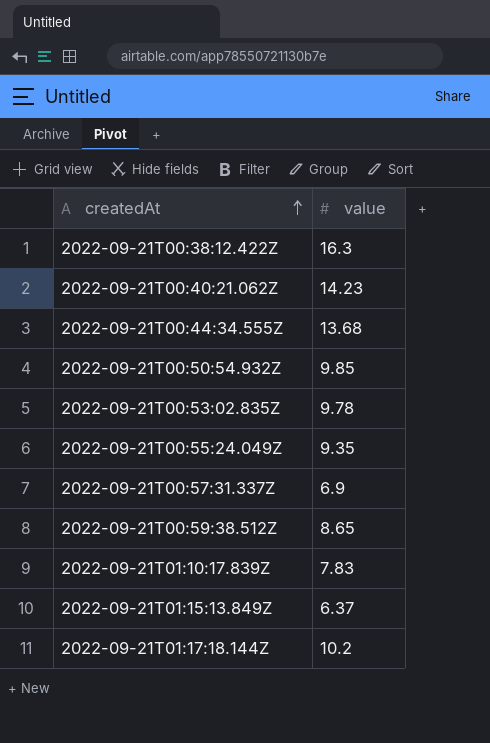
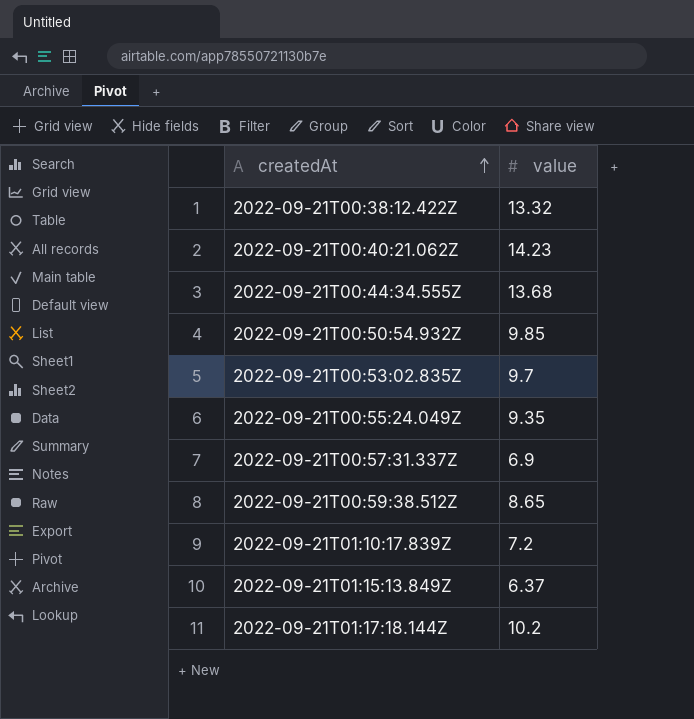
2022-09-21T00:38:12.422Z | value: 16.3 -> 13.32
2022-09-21T00:53:02.835Z | value: 9.78 -> 9.7
2022-09-21T01:10:17.839Z | value: 7.83 -> 7.2

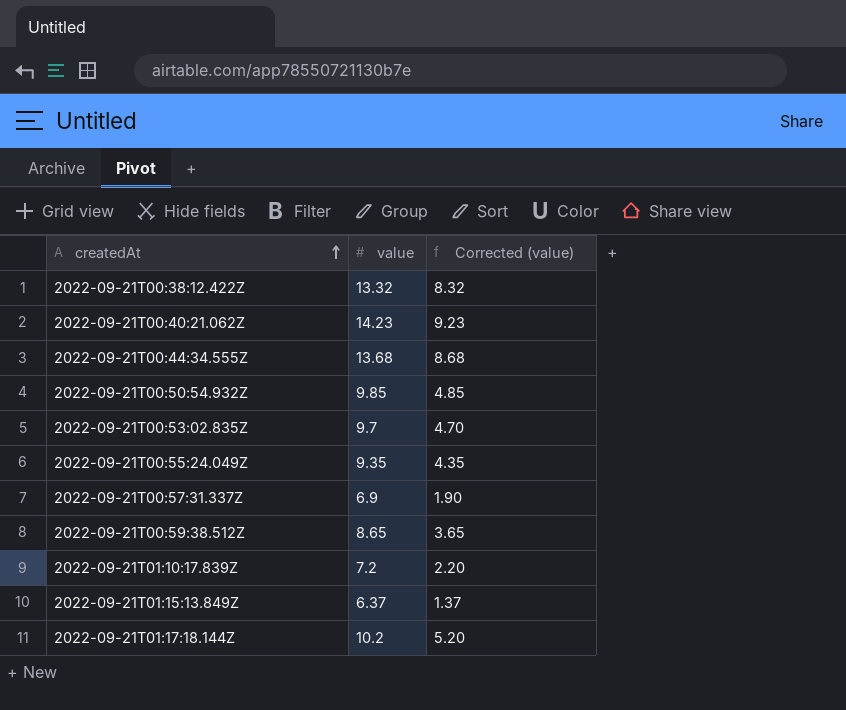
column Corrected (value) | formula: none -> [value] - 5

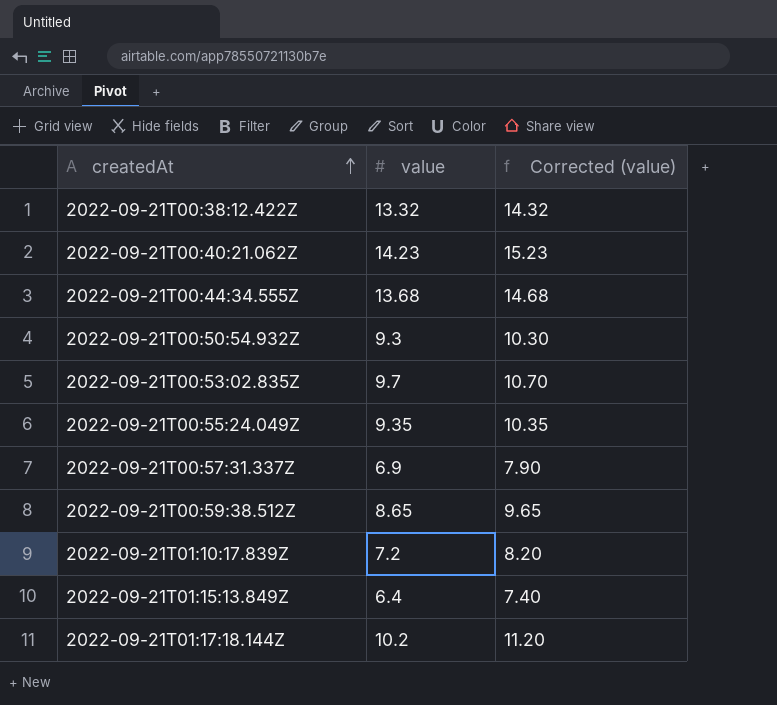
column Corrected (value) | formula: [value] - 5 -> [value] + 1
2022-09-21T00:50:54.932Z | value: 9.85 -> 9.3
2022-09-21T01:15:13.849Z | value: 6.37 -> 6.4

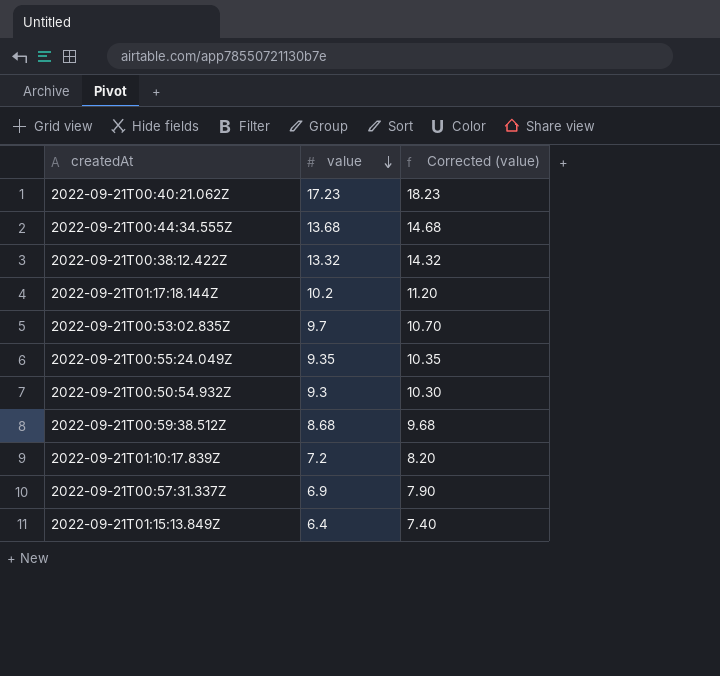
row order: createdAt ascending -> value descending
2022-09-21T00:40:21.062Z | value: 14.23 -> 17.23
2022-09-21T00:40:21.062Z | Corrected (value): 15.23 -> 18.23
2022-09-21T00:59:38.512Z | value: 8.65 -> 8.68
2022-09-21T00:59:38.512Z | Corrected (value): 9.65 -> 9.68

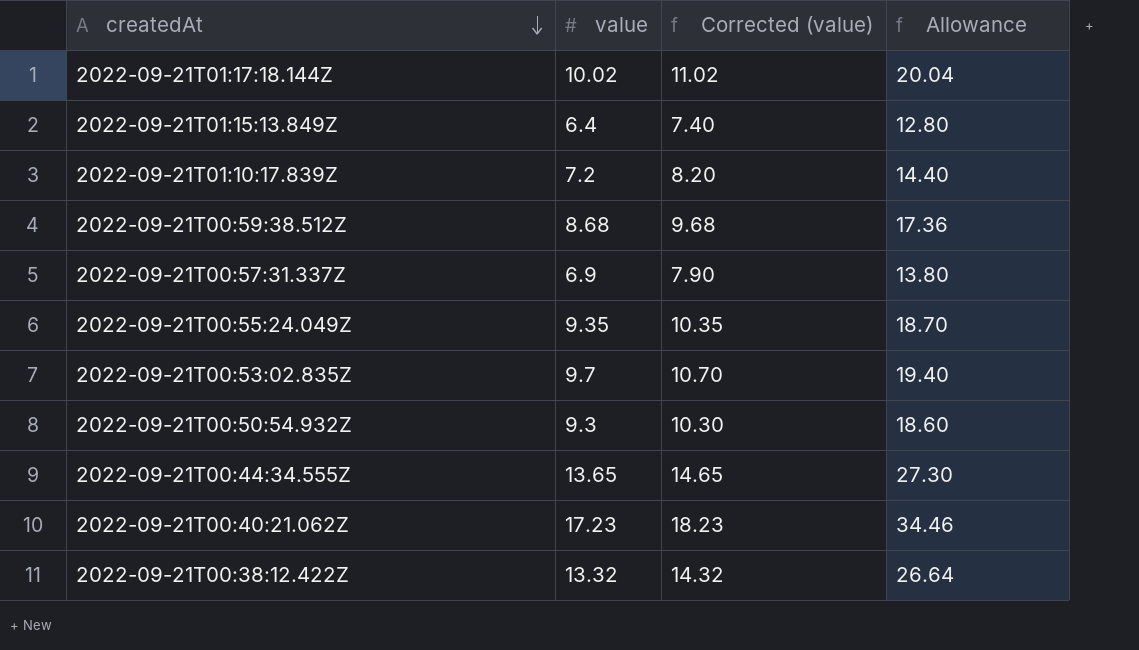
row order: value descending -> createdAt descending
column Allowance | formula: none -> [value] * 2
2022-09-21T01:17:18.144Z | value: 10.2 -> 10.02
2022-09-21T01:17:18.144Z | Corrected (value): 11.20 -> 11.02
2022-09-21T00:44:34.555Z | value: 13.68 -> 13.65
2022-09-21T00:44:34.555Z | Corrected (value): 14.68 -> 14.65

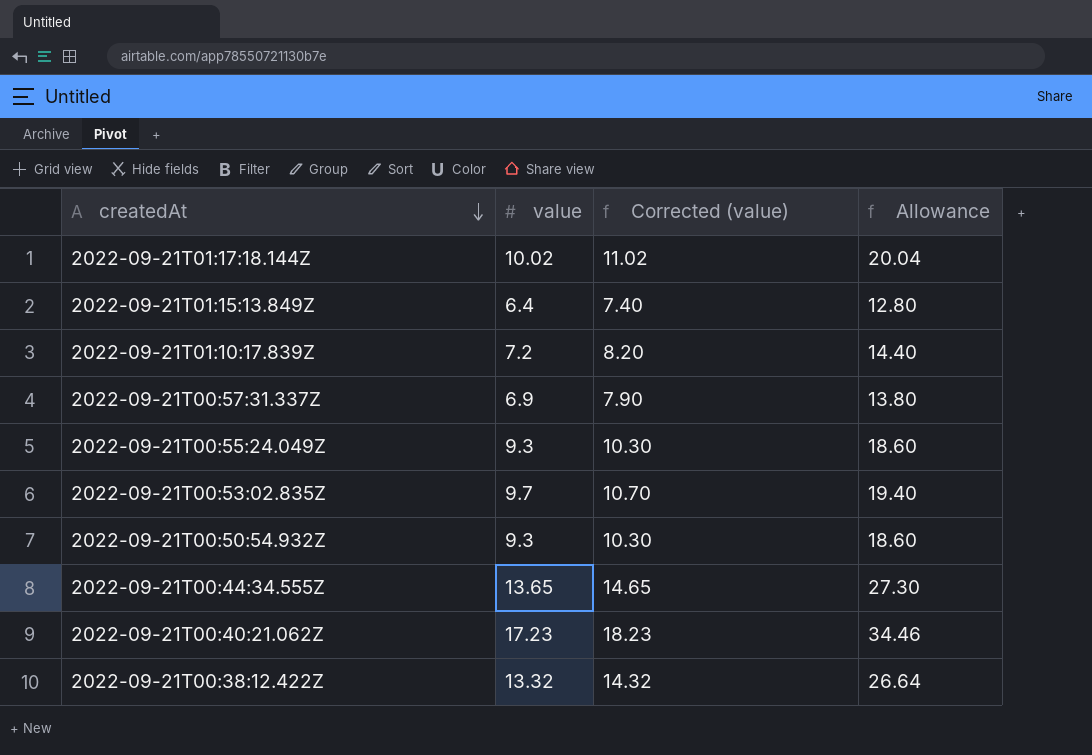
row 2022-09-21T00:59:38.512Z: 8.68 | 9.68 | 17.36 -> none
2022-09-21T00:55:24.049Z | value: 9.35 -> 9.3
2022-09-21T00:55:24.049Z | Corrected (value): 10.35 -> 10.30
2022-09-21T00:55:24.049Z | Allowance: 18.70 -> 18.60

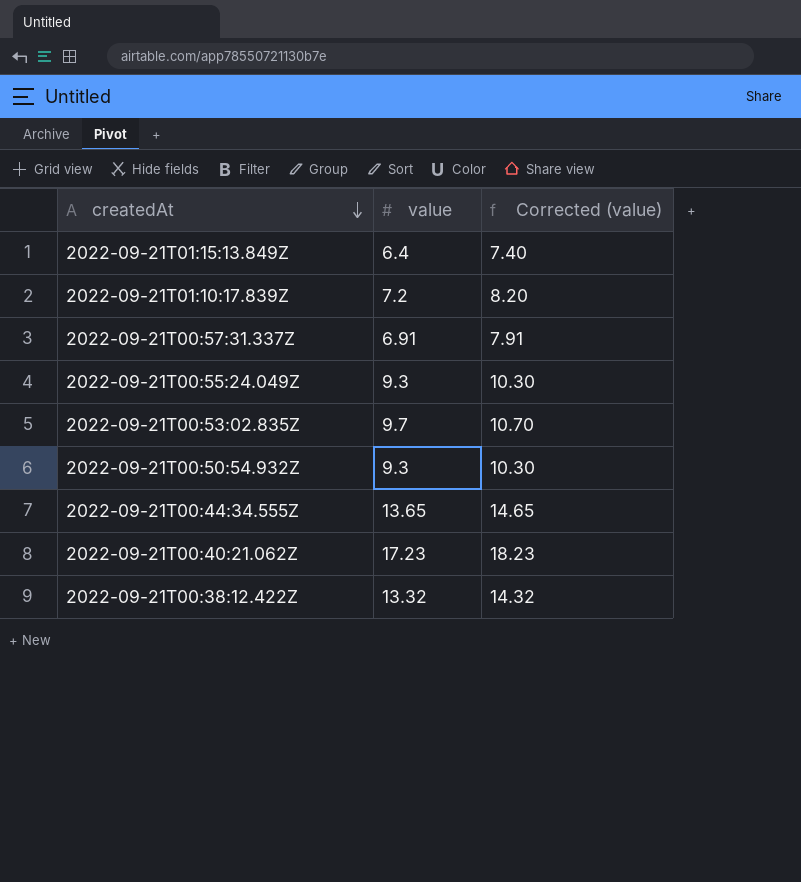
column Allowance | formula: [value] * 2 -> none
row 2022-09-21T01:17:18.144Z: 10.02 | 11.02 | 20.04 -> none
2022-09-21T00:57:31.337Z | value: 6.9 -> 6.91
2022-09-21T00:57:31.337Z | Corrected (value): 7.90 -> 7.91

